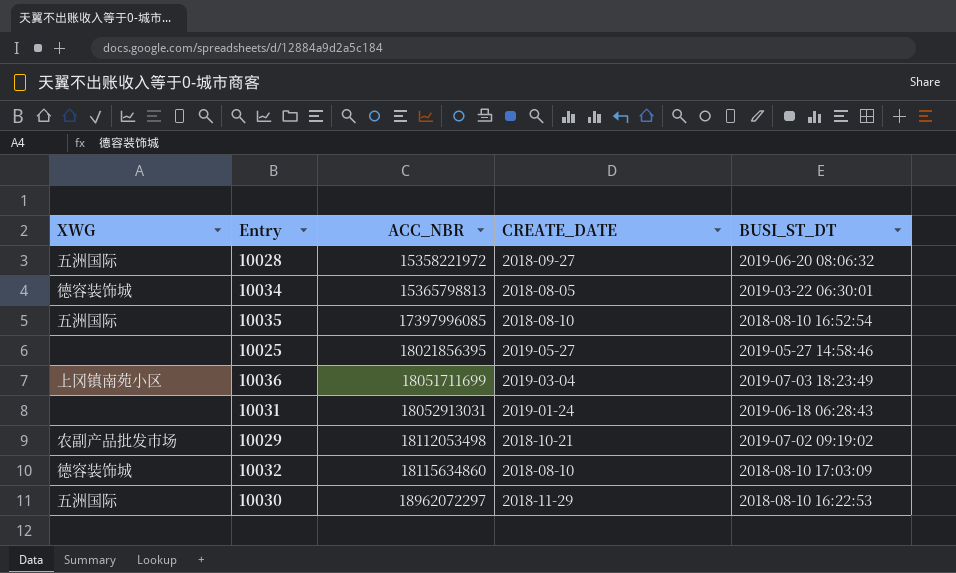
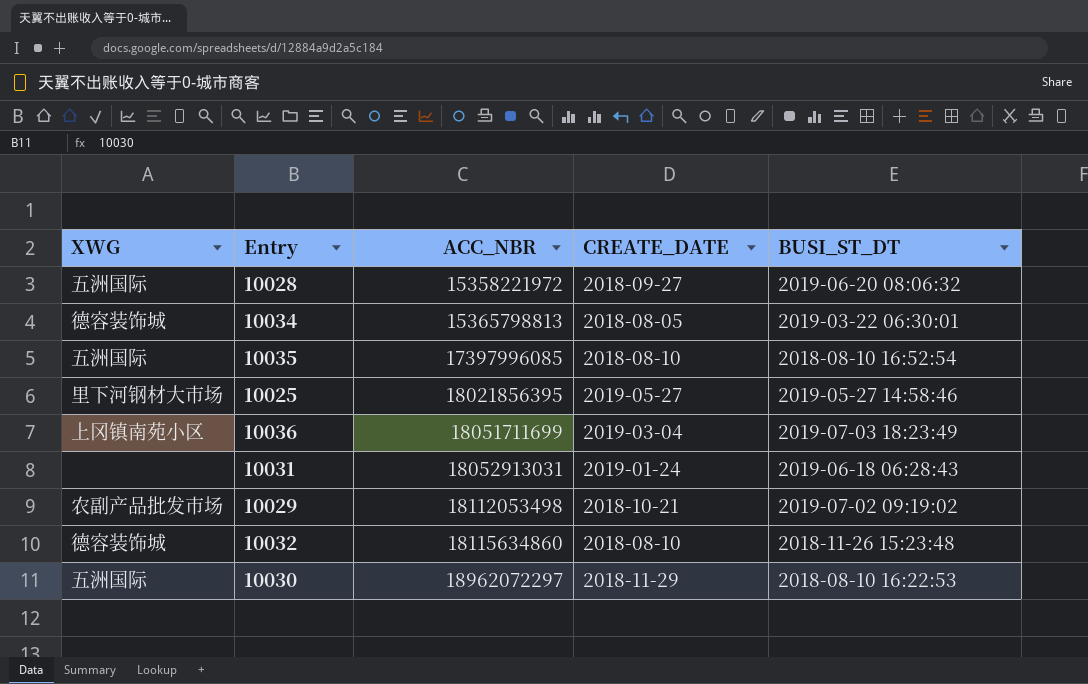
10025 | XWG: none -> 里下河钢材大市场
10032 | BUSI_ST_DT: 2018-08-10 17:03:09 -> 2018-11-26 15:23:48

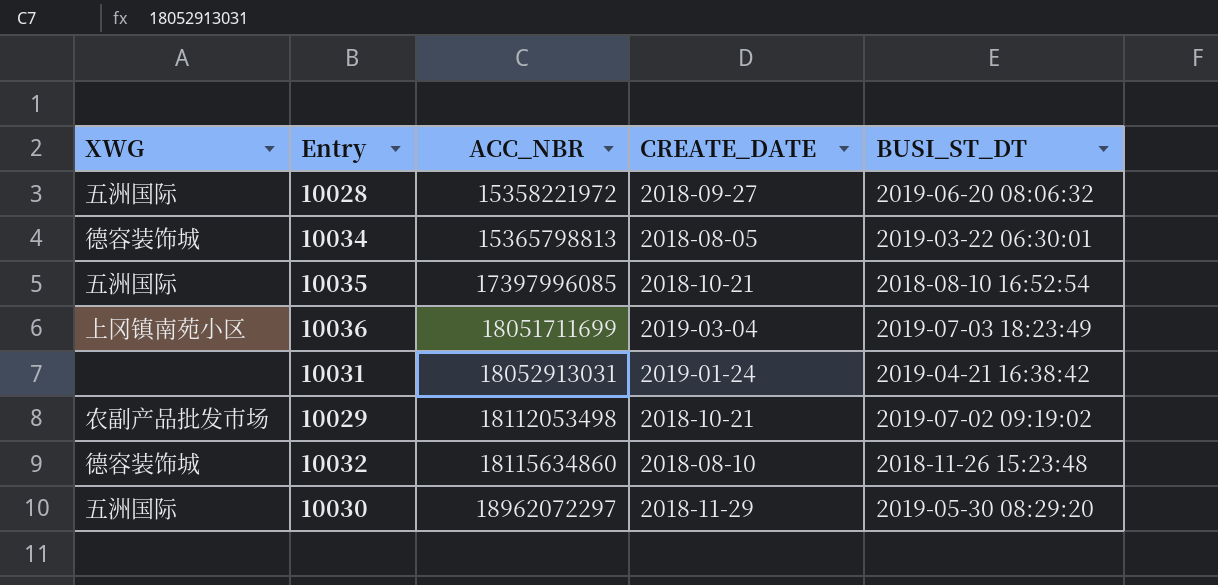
row 10025: 里下河钢材大市场 | 18021856395 | 2019-05-27 | 2019-05-27 14:58:46 -> none
10035 | CREATE_DATE: 2018-08-10 -> 2018-10-21
10031 | BUSI_ST_DT: 2019-06-18 06:28:43 -> 2019-04-21 16:38:42
10030 | BUSI_ST_DT: 2018-08-10 16:22:53 -> 2019-05-30 08:29:20

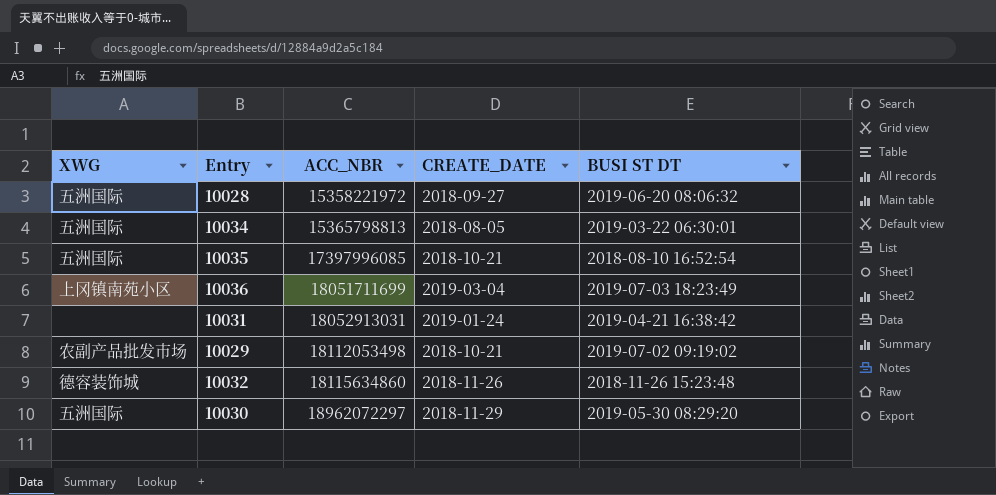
column name: BUSI_ST_DT -> BUSI ST DT
10034 | XWG: 德容装饰城 -> 五洲国际
10032 | CREATE_DATE: 2018-08-10 -> 2018-11-26

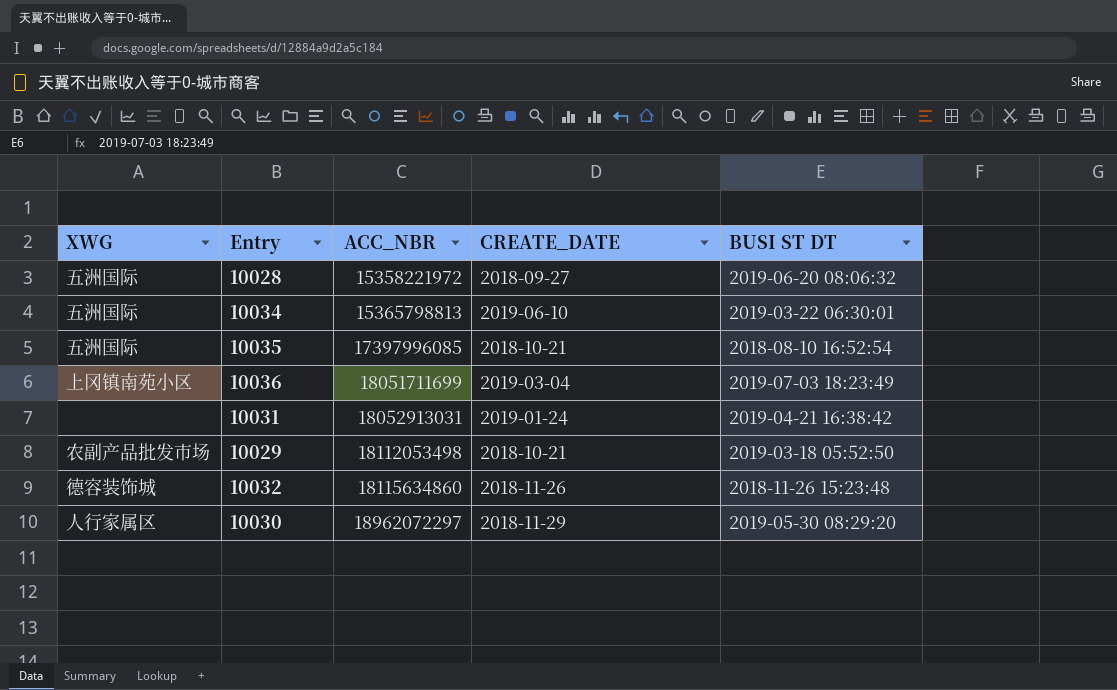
10034 | CREATE_DATE: 2018-08-05 -> 2019-06-10
10029 | BUSI ST DT: 2019-07-02 09:19:02 -> 2019-03-18 05:52:50
10030 | XWG: 五洲国际 -> 人行家属区

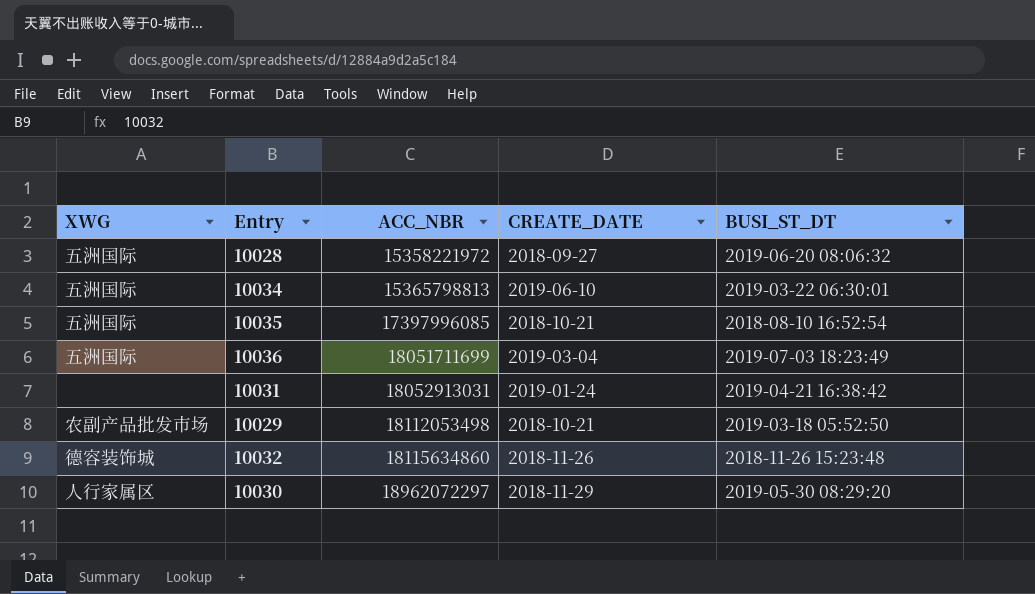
column name: BUSI ST DT -> BUSI_ST_DT
10036 | XWG: 上冈镇南苑小区 -> 五洲国际

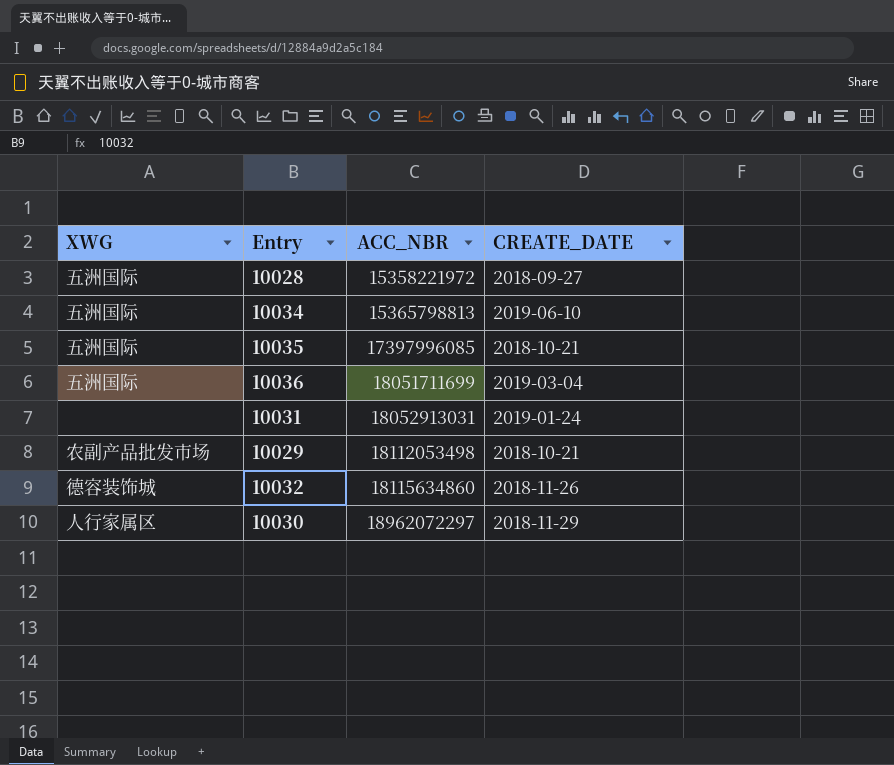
column BUSI_ST_DT | position: 5 -> none

